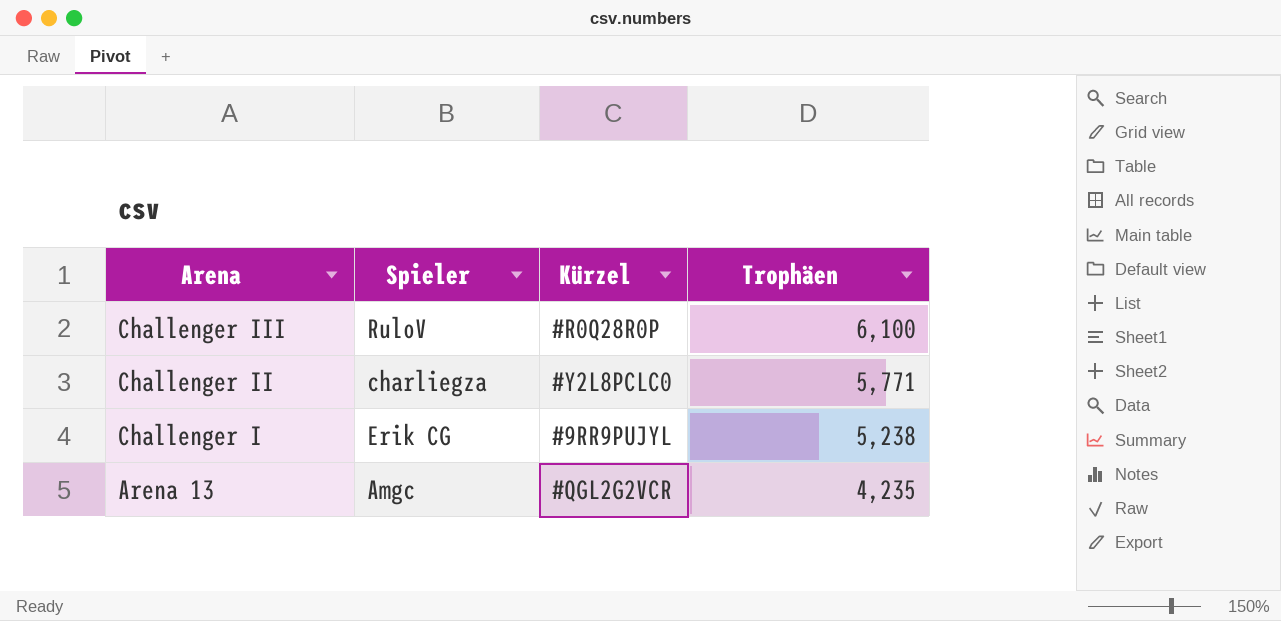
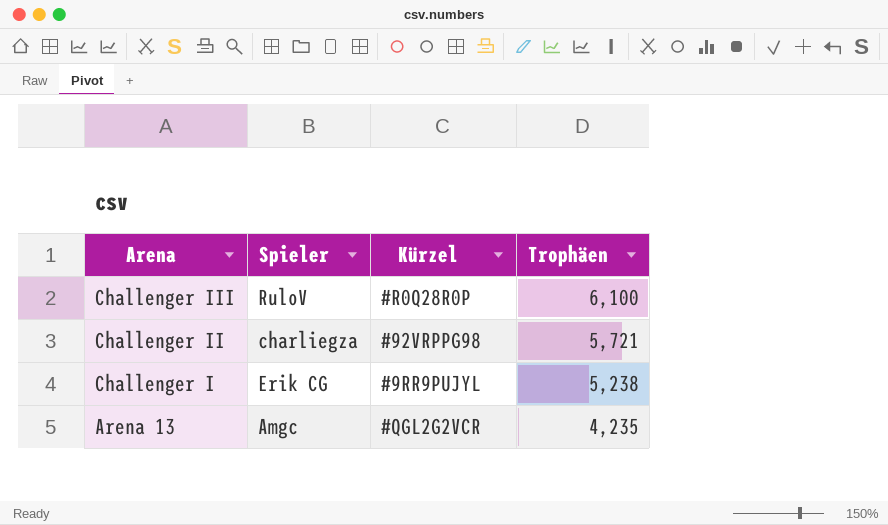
Challenger II | Kürzel: #Y2L8PCLC0 -> #92VRPPG98
Challenger II | Trophäen: 5,771 -> 5,721

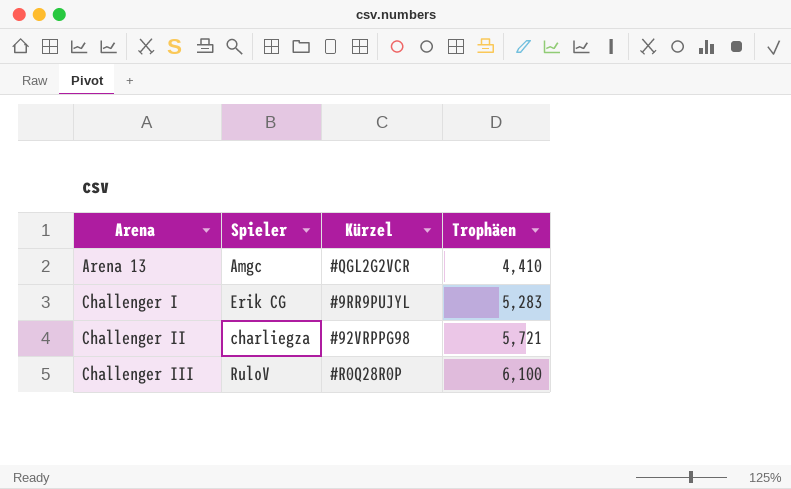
row order: Arena descending -> Arena ascending
Arena 13 | Trophäen: 4,235 -> 4,410
Challenger I | Trophäen: 5,238 -> 5,283

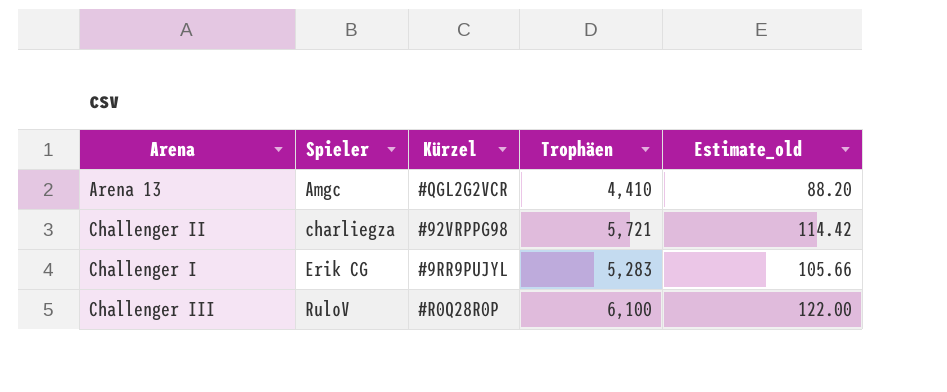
row order: Arena ascending -> Spieler ascending
column Estimate_old | formula: none -> [Trophäen] * 0.02

